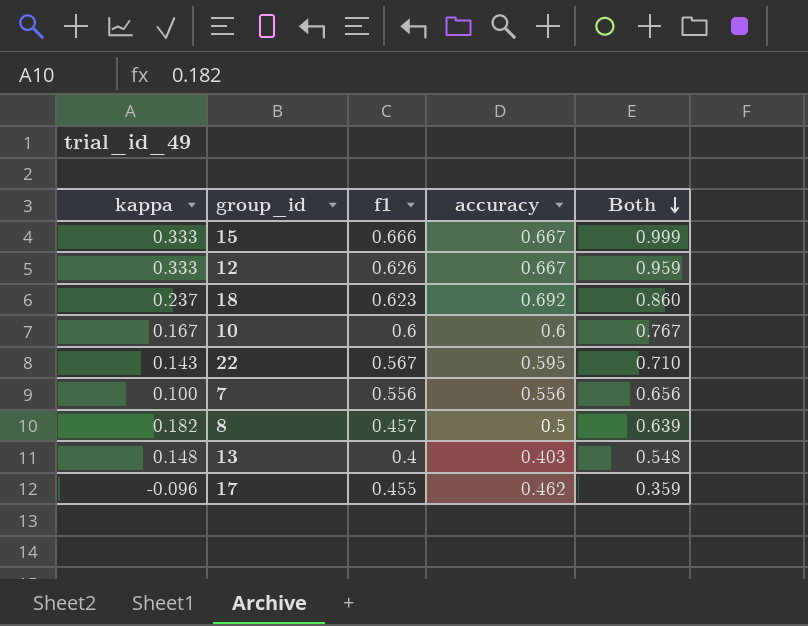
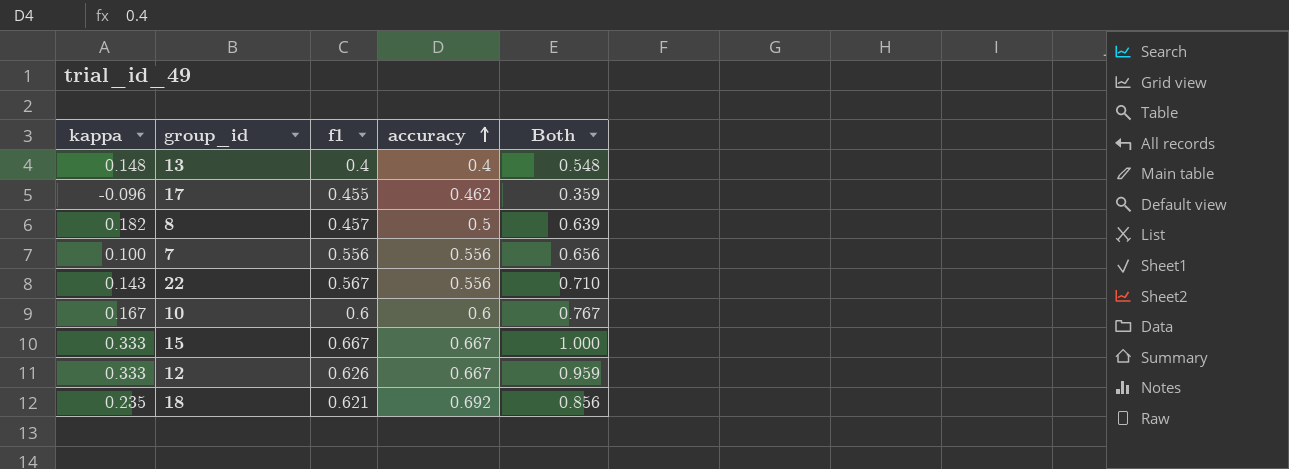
row order: Both descending -> accuracy ascending
13 | accuracy: 0.403 -> 0.4
22 | accuracy: 0.595 -> 0.556
15 | f1: 0.666 -> 0.667
15 | Both: 0.999 -> 1.000
18 | kappa: 0.237 -> 0.235
18 | f1: 0.623 -> 0.621
18 | Both: 0.860 -> 0.856

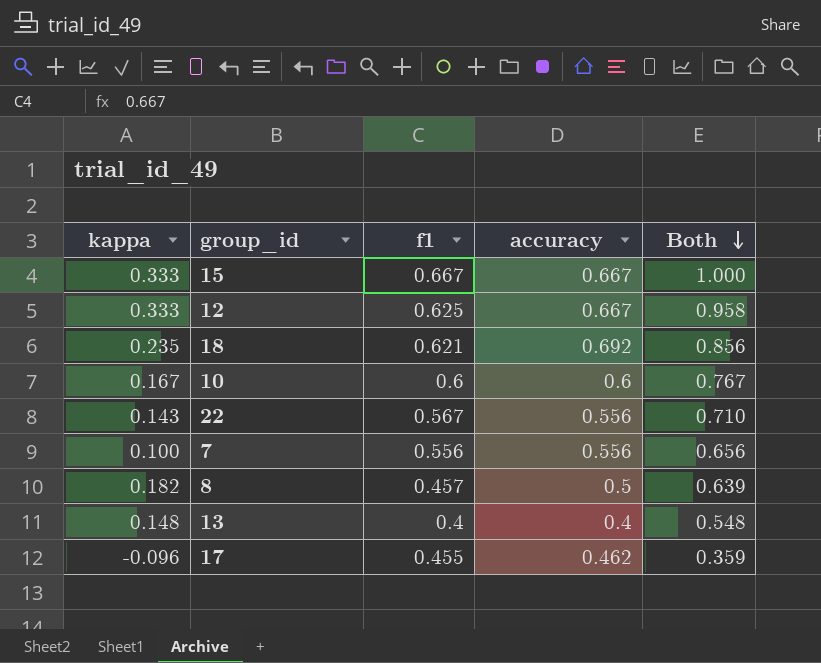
row order: accuracy ascending -> Both descending
12 | f1: 0.626 -> 0.625
12 | Both: 0.959 -> 0.958

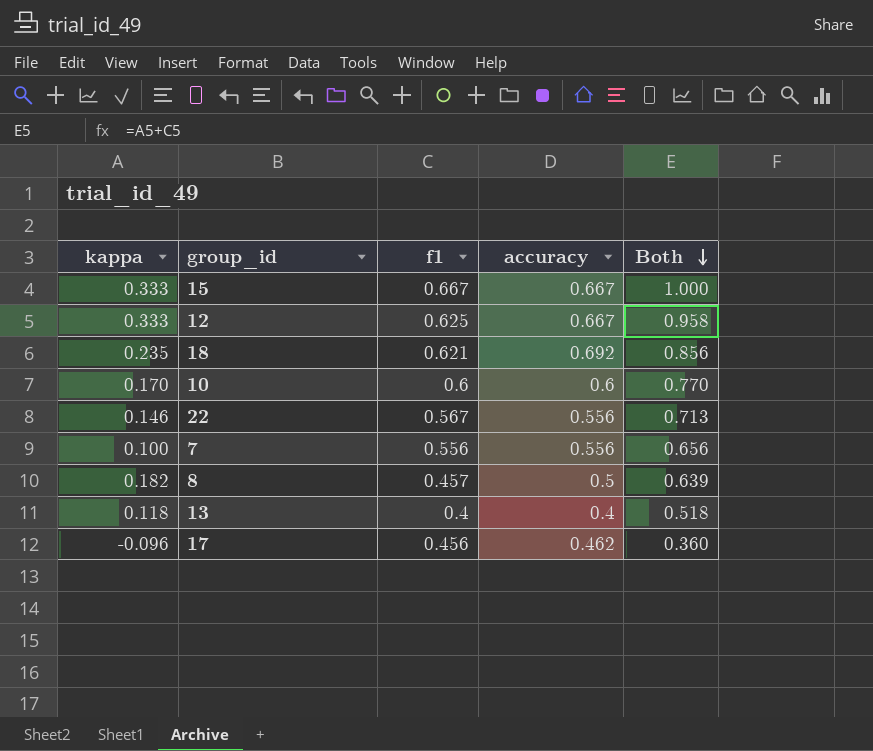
10 | kappa: 0.167 -> 0.170
10 | Both: 0.767 -> 0.770
22 | kappa: 0.143 -> 0.146
22 | Both: 0.710 -> 0.713
13 | kappa: 0.148 -> 0.118
13 | Both: 0.548 -> 0.518
17 | f1: 0.455 -> 0.456
17 | Both: 0.359 -> 0.360

